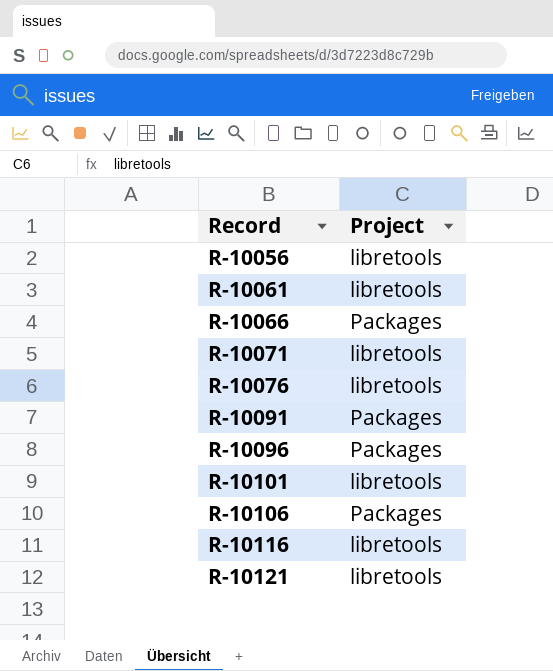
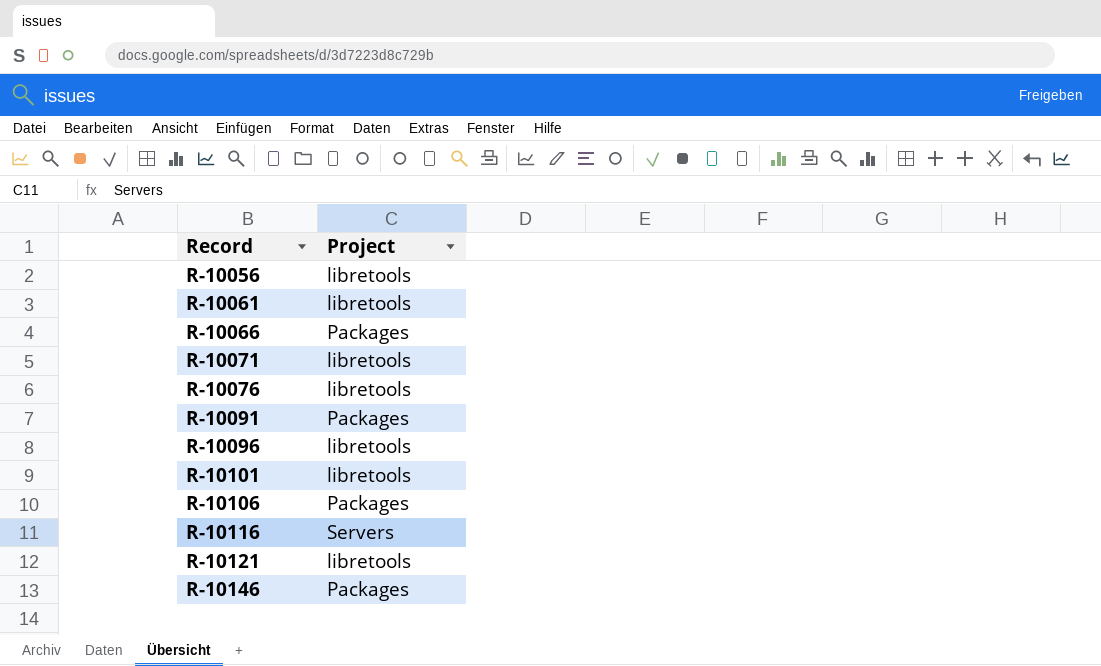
R-10096 | Project: Packages -> libretools
R-10116 | Project: libretools -> Servers
row R-10146: none -> Packages

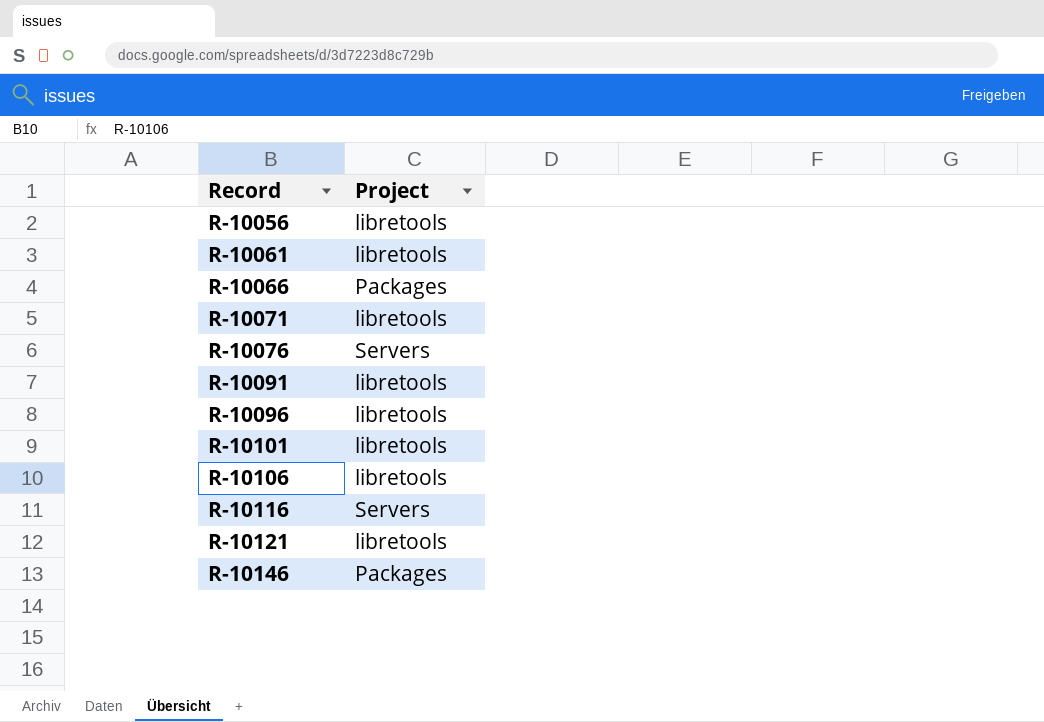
R-10076 | Project: libretools -> Servers
R-10091 | Project: Packages -> libretools
R-10106 | Project: Packages -> libretools

